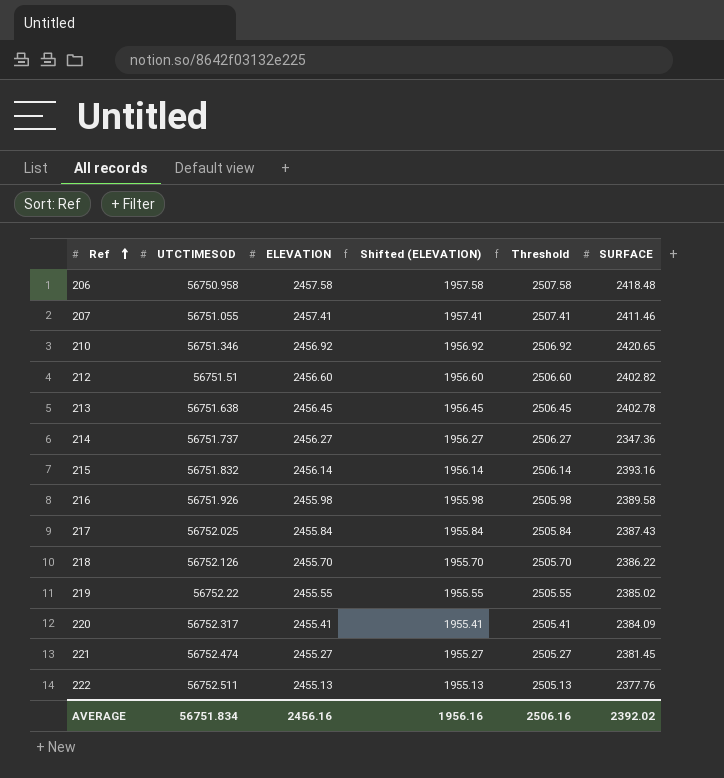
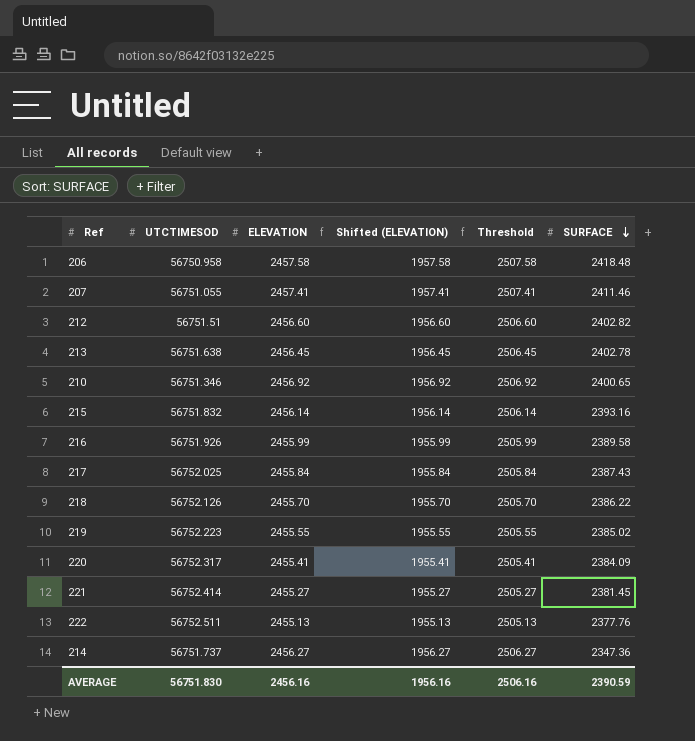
row order: Ref ascending -> SURFACE descending
210 | SURFACE: 2420.65 -> 2400.65
216 | ELEVATION: 2455.98 -> 2455.99
216 | Shifted (ELEVATION): 1955.98 -> 1955.99
216 | Threshold: 2505.98 -> 2505.99
219 | UTCTIMESOD: 56752.22 -> 56752.223
221 | UTCTIMESOD: 56752.474 -> 56752.414
AVERAGE | UTCTIMESOD: 56751.834 -> 56751.830
AVERAGE | SURFACE: 2392.02 -> 2390.59

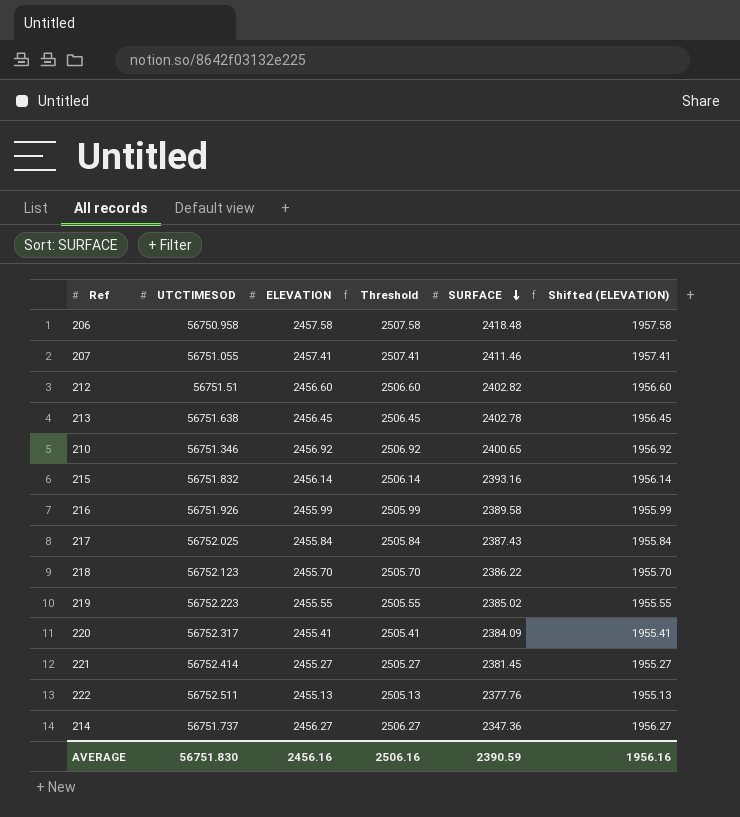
column Shifted (ELEVATION) | position: 4 -> 6
218 | UTCTIMESOD: 56752.126 -> 56752.123

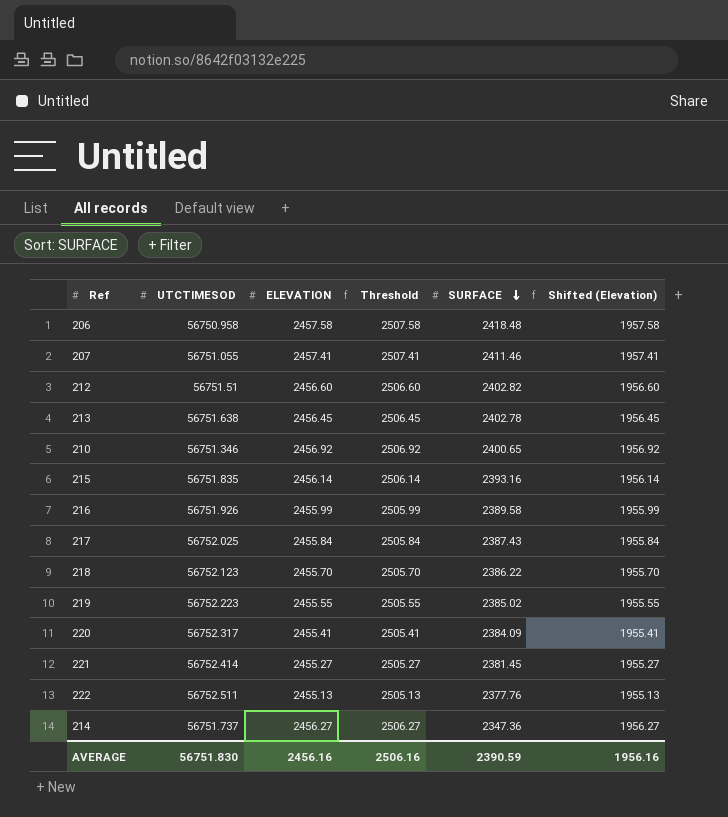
column name: Shifted (ELEVATION) -> Shifted (Elevation)
215 | UTCTIMESOD: 56751.832 -> 56751.835

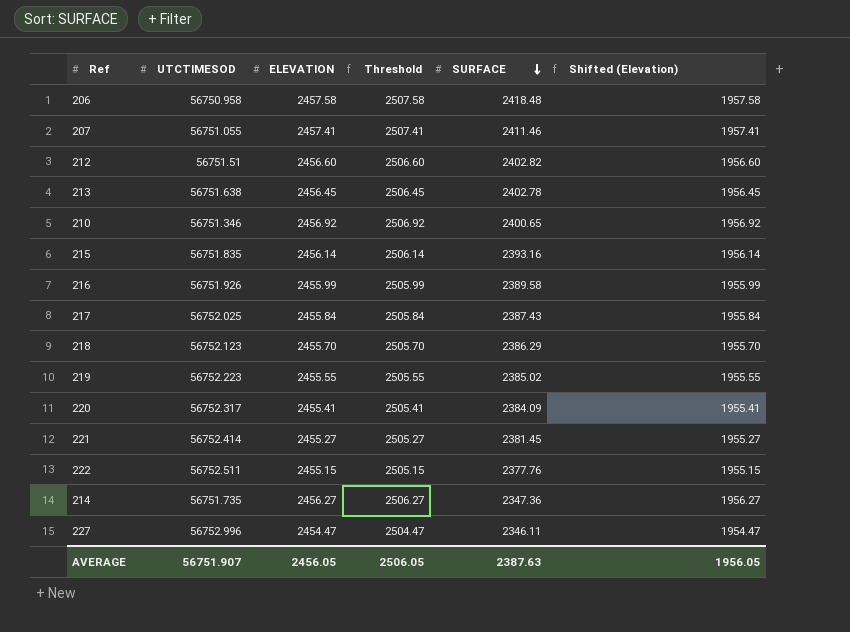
218 | SURFACE: 2386.22 -> 2386.29
222 | ELEVATION: 2455.13 -> 2455.15
222 | Threshold: 2505.13 -> 2505.15
222 | Shifted (Elevation): 1955.13 -> 1955.15
214 | UTCTIMESOD: 56751.737 -> 56751.735
row 227: none -> 56752.996 | 2454.47 | 2504.47 | 2346.11 | 1954.47
AVERAGE | UTCTIMESOD: 56751.830 -> 56751.907
AVERAGE | ELEVATION: 2456.16 -> 2456.05
AVERAGE | Threshold: 2506.16 -> 2506.05
AVERAGE | SURFACE: 2390.59 -> 2387.63
AVERAGE | Shifted (Elevation): 1956.16 -> 1956.05

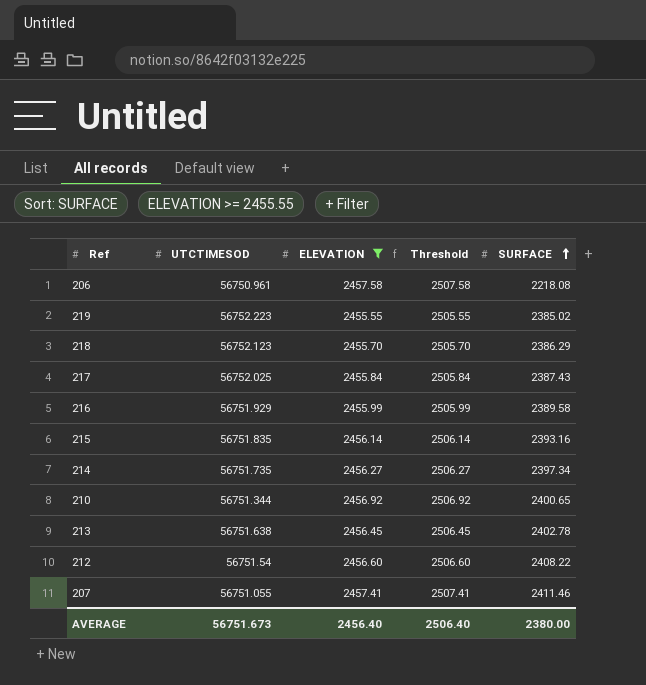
filter: none -> ELEVATION >= 2455.55
row order: SURFACE descending -> SURFACE ascending
column Shifted (Elevation) | formula: [ELEVATION] - 500 -> none
206 | UTCTIMESOD: 56750.958 -> 56750.961
206 | SURFACE: 2418.48 -> 2218.08
216 | UTCTIMESOD: 56751.926 -> 56751.929
214 | SURFACE: 2347.36 -> 2397.34
210 | UTCTIMESOD: 56751.346 -> 56751.344
212 | UTCTIMESOD: 56751.51 -> 56751.54
212 | SURFACE: 2402.82 -> 2408.22
AVERAGE | UTCTIMESOD: 56751.907 -> 56751.673
AVERAGE | ELEVATION: 2456.05 -> 2456.40
AVERAGE | Threshold: 2506.05 -> 2506.40
AVERAGE | SURFACE: 2387.63 -> 2380.00

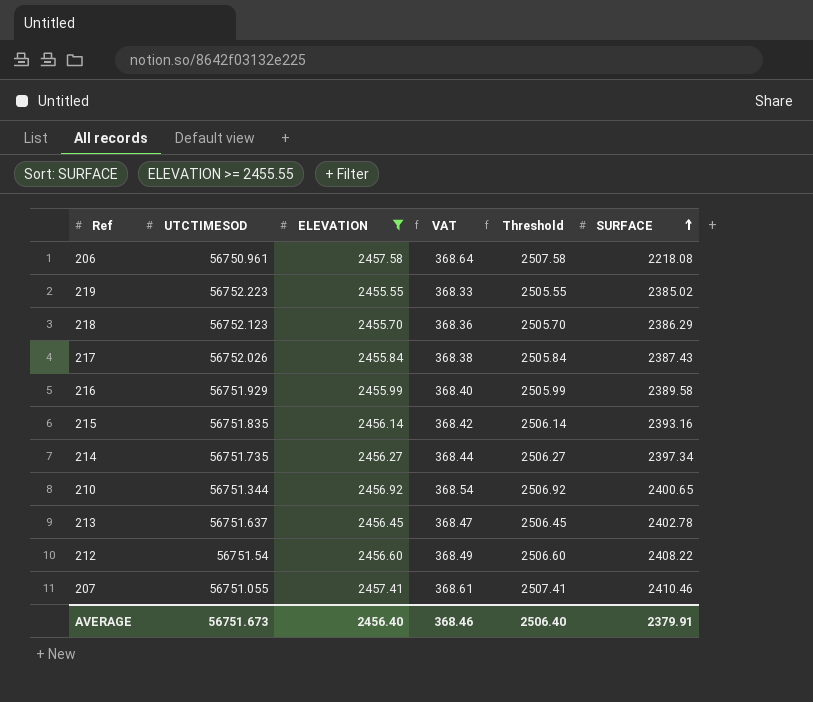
column VAT | formula: none -> [ELEVATION] * 0.15
217 | UTCTIMESOD: 56752.025 -> 56752.026
213 | UTCTIMESOD: 56751.638 -> 56751.637
207 | SURFACE: 2411.46 -> 2410.46
AVERAGE | SURFACE: 2380.00 -> 2379.91

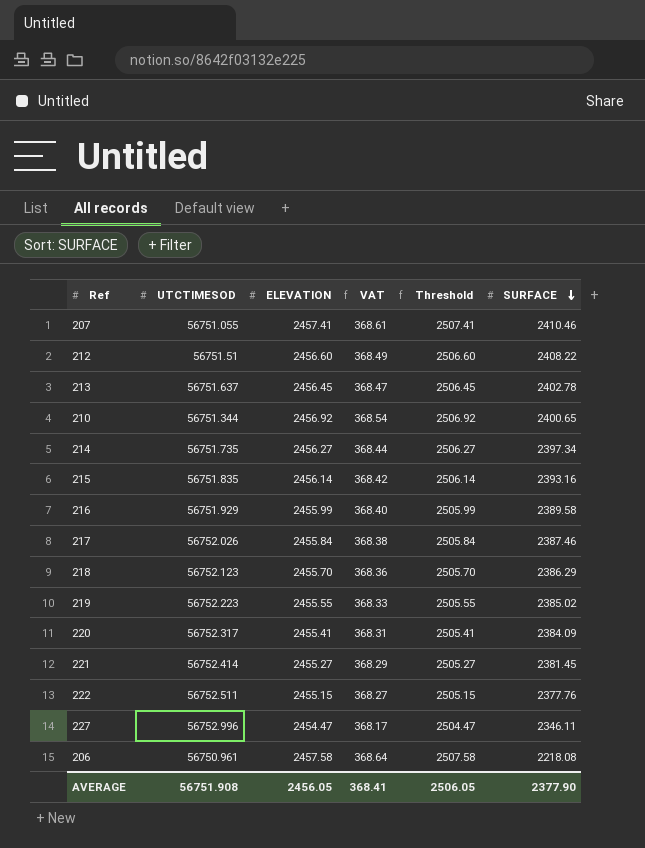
filter: ELEVATION >= 2455.55 -> none
row order: SURFACE ascending -> SURFACE descending
212 | UTCTIMESOD: 56751.54 -> 56751.51
217 | SURFACE: 2387.43 -> 2387.46
AVERAGE | UTCTIMESOD: 56751.673 -> 56751.908
AVERAGE | ELEVATION: 2456.40 -> 2456.05
AVERAGE | VAT: 368.46 -> 368.41
AVERAGE | Threshold: 2506.40 -> 2506.05
AVERAGE | SURFACE: 2379.91 -> 2377.90

